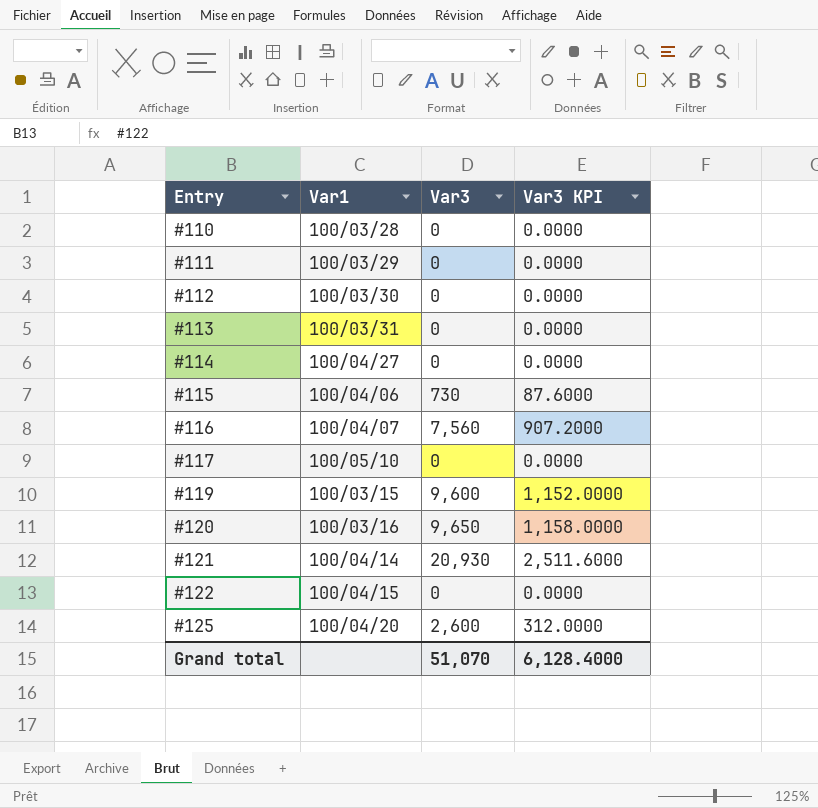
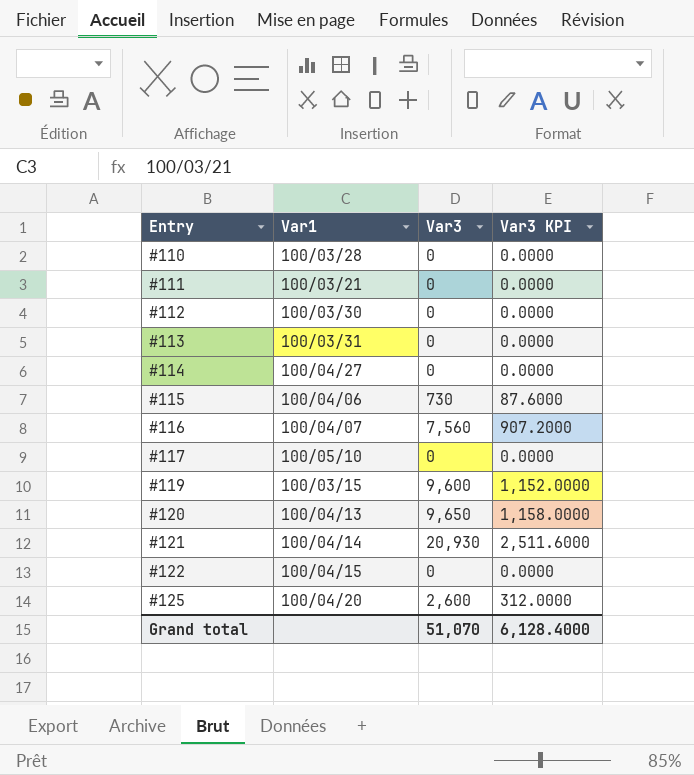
#111 | Var1: 100/03/29 -> 100/03/21
#120 | Var1: 100/03/16 -> 100/04/13

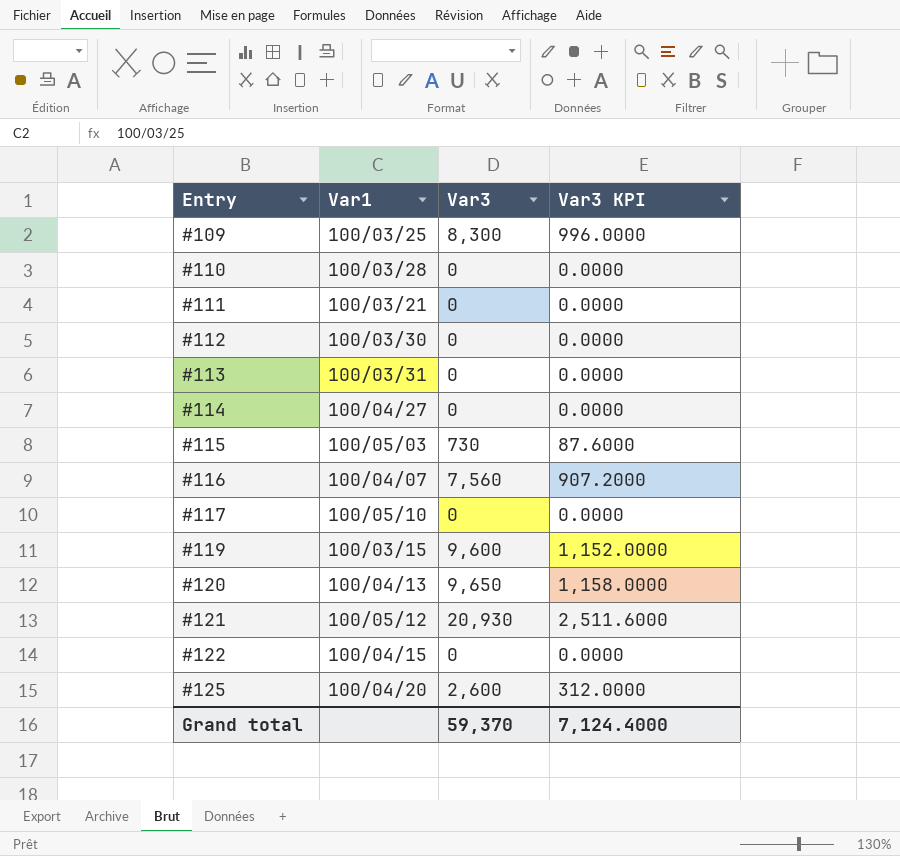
row #109: none -> 100/03/25 | 8,300 | 996.0000
#115 | Var1: 100/04/06 -> 100/05/03
#121 | Var1: 100/04/14 -> 100/05/12
Grand total | Var3: 51,070 -> 59,370
Grand total | Var3 KPI: 6,128.4000 -> 7,124.4000

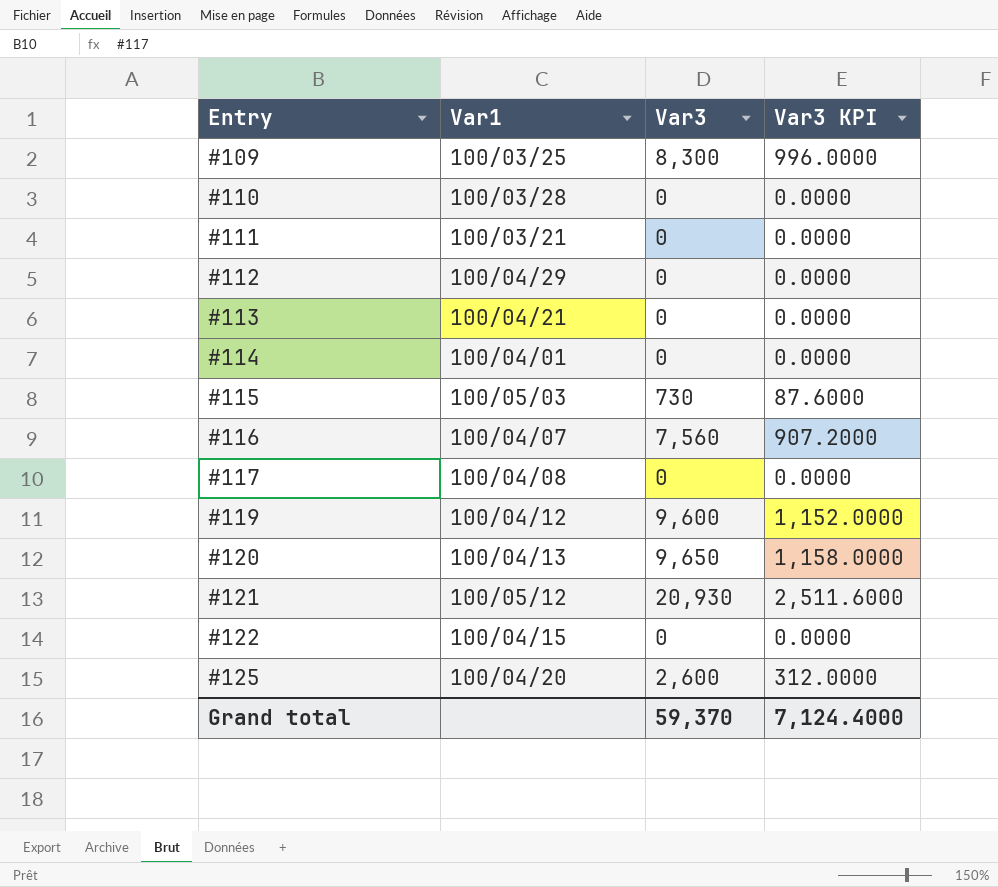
#112 | Var1: 100/03/30 -> 100/04/29
#113 | Var1: 100/03/31 -> 100/04/21
#114 | Var1: 100/04/27 -> 100/04/01
#117 | Var1: 100/05/10 -> 100/04/08
#119 | Var1: 100/03/15 -> 100/04/12

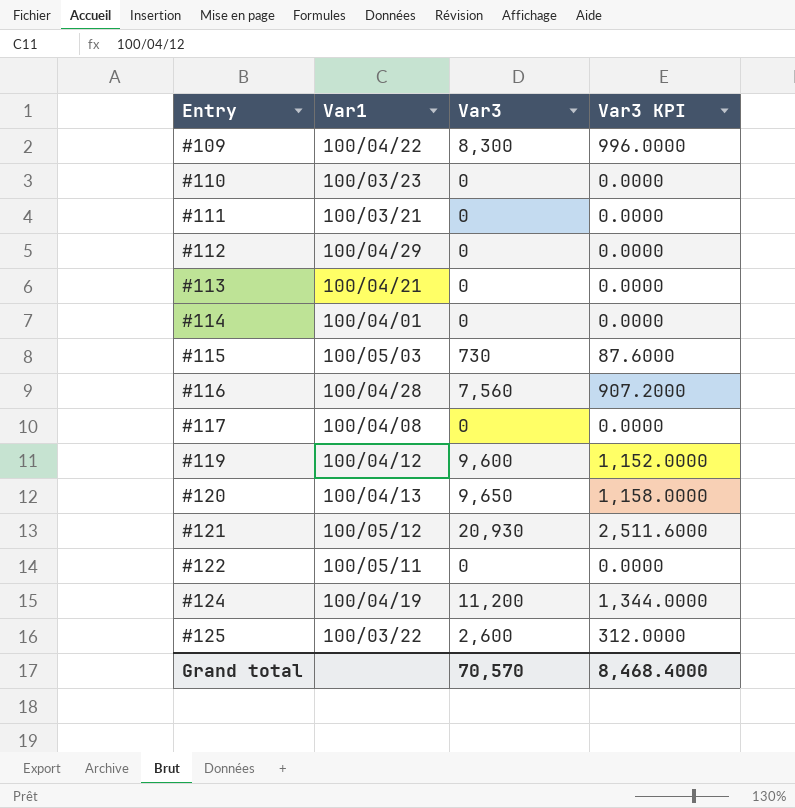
#109 | Var1: 100/03/25 -> 100/04/22
#110 | Var1: 100/03/28 -> 100/03/23
#116 | Var1: 100/04/07 -> 100/04/28
#122 | Var1: 100/04/15 -> 100/05/11
row #124: none -> 100/04/19 | 11,200 | 1,344.0000
#125 | Var1: 100/04/20 -> 100/03/22
Grand total | Var3: 59,370 -> 70,570
Grand total | Var3 KPI: 7,124.4000 -> 8,468.4000

